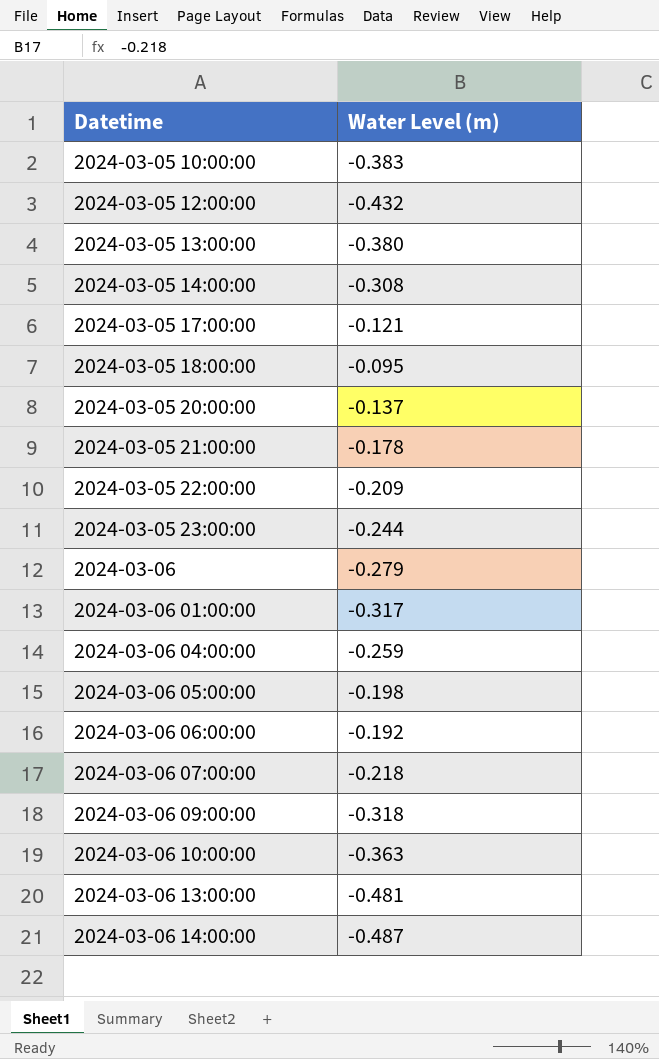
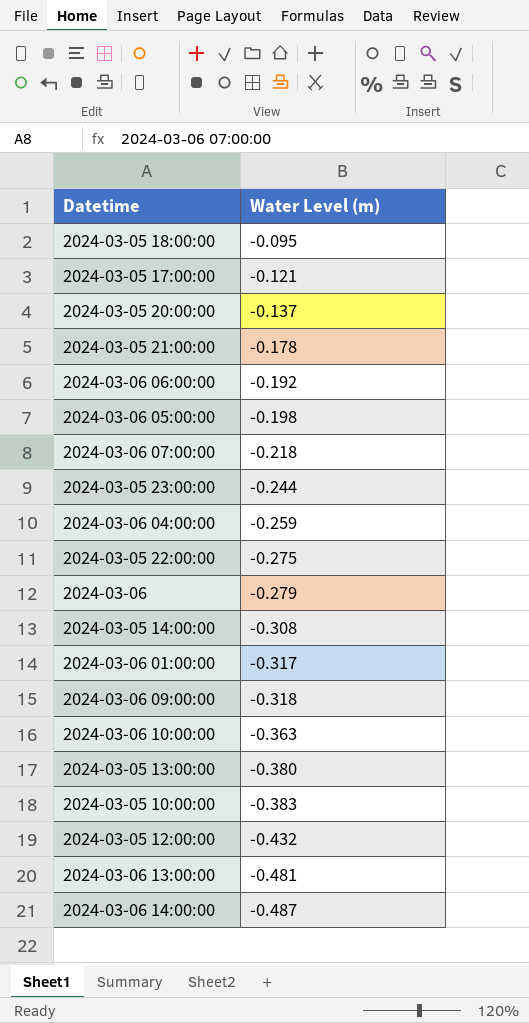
row order: Datetime ascending -> Water Level (m) descending
2024-03-05 22:00:00 | Water Level (m): -0.209 -> -0.275

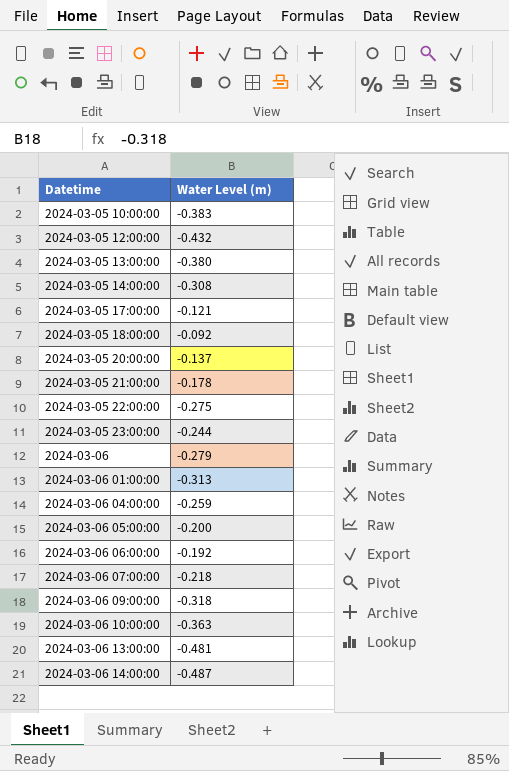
row order: Water Level (m) descending -> Datetime ascending
2024-03-05 18:00:00 | Water Level (m): -0.095 -> -0.092
2024-03-06 01:00:00 | Water Level (m): -0.317 -> -0.313
2024-03-06 05:00:00 | Water Level (m): -0.198 -> -0.200

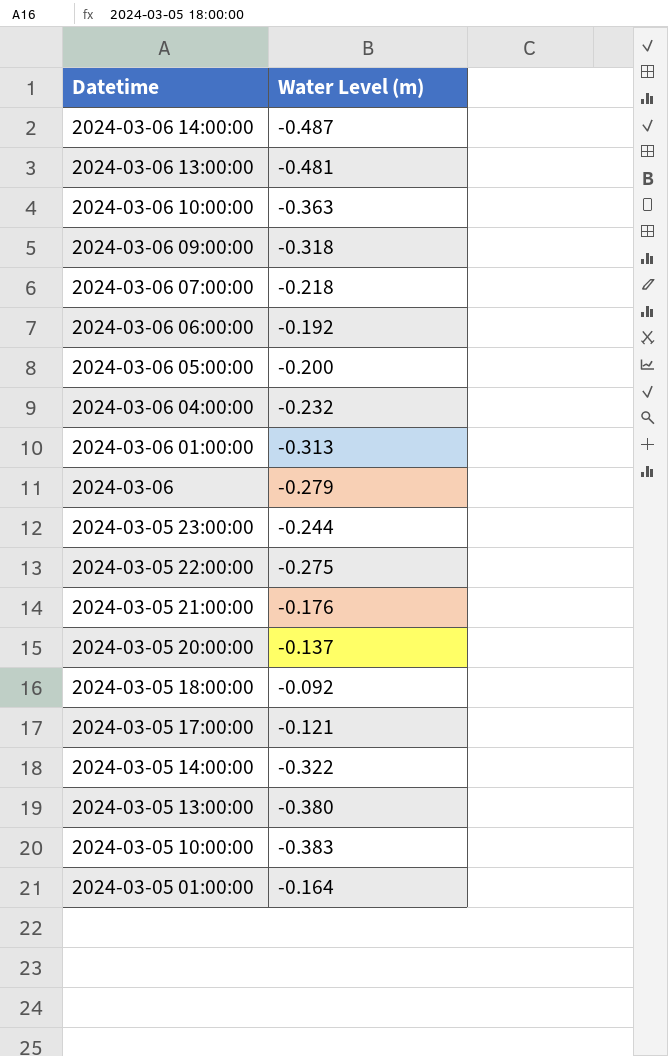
row order: Datetime ascending -> Datetime descending
row 2024-03-05 12:00:00: -0.432 -> none
2024-03-06 04:00:00 | Water Level (m): -0.259 -> -0.232
2024-03-05 21:00:00 | Water Level (m): -0.178 -> -0.176
2024-03-05 14:00:00 | Water Level (m): -0.308 -> -0.322
row 2024-03-05 01:00:00: none -> -0.164

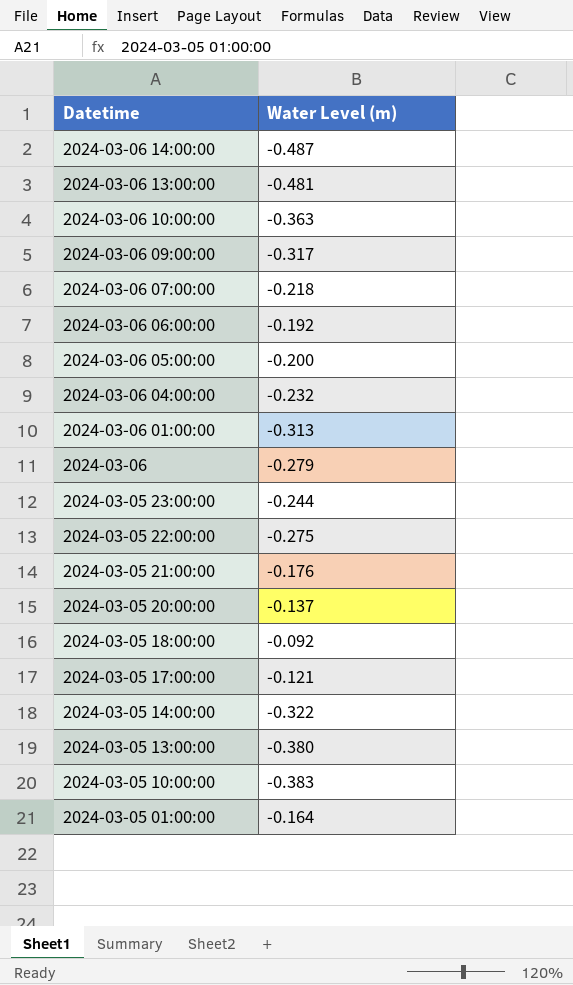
2024-03-06 09:00:00 | Water Level (m): -0.318 -> -0.317

